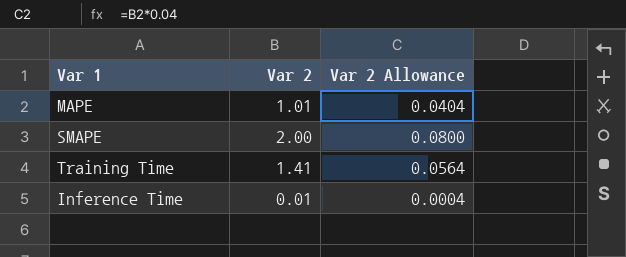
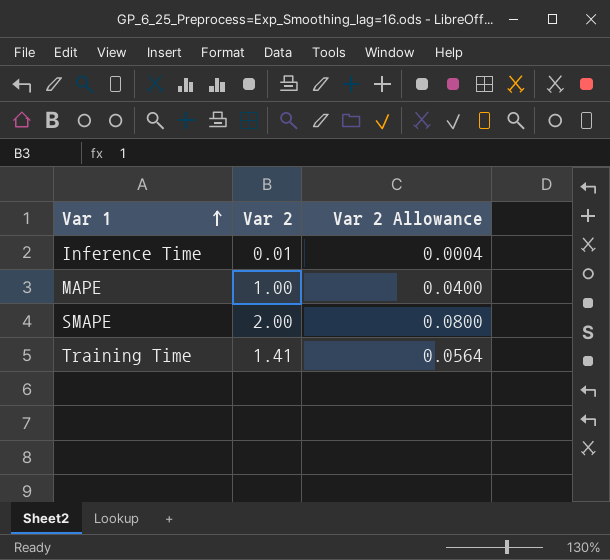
row order: none -> Var 1 ascending
MAPE | Var 2: 1.01 -> 1.00
MAPE | Var 2 Allowance: 0.0404 -> 0.0400

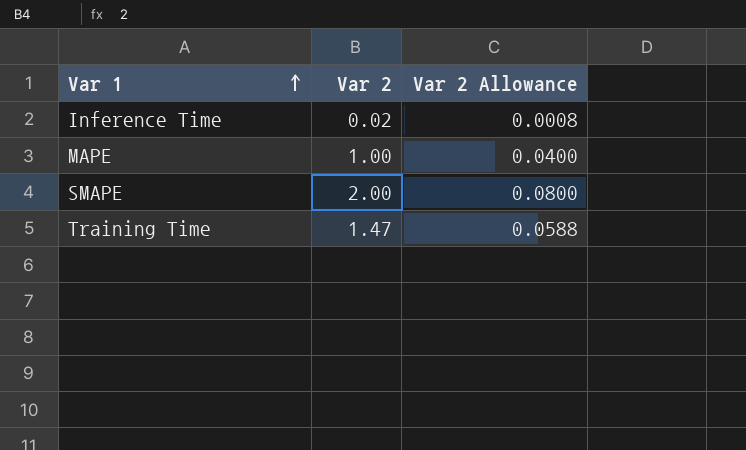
Inference Time | Var 2: 0.01 -> 0.02
Inference Time | Var 2 Allowance: 0.0004 -> 0.0008
Training Time | Var 2: 1.41 -> 1.47
Training Time | Var 2 Allowance: 0.0564 -> 0.0588

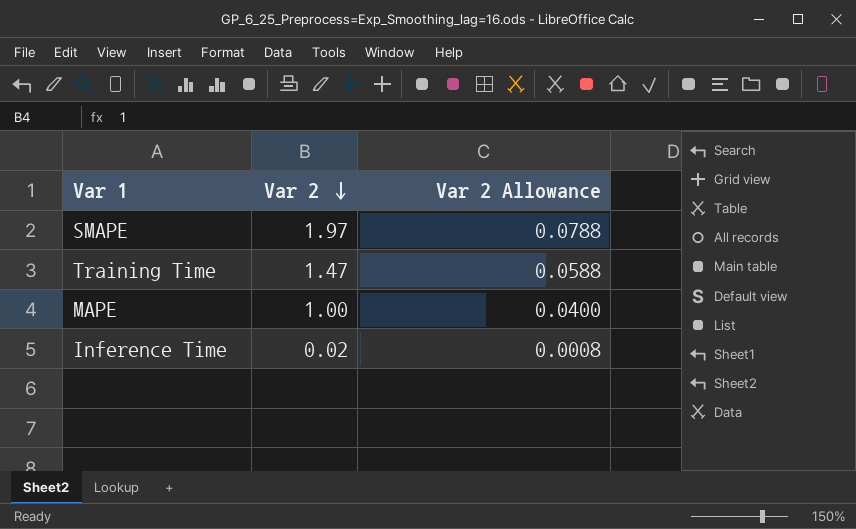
row order: Var 1 ascending -> Var 2 descending
SMAPE | Var 2: 2.00 -> 1.97
SMAPE | Var 2 Allowance: 0.0800 -> 0.0788

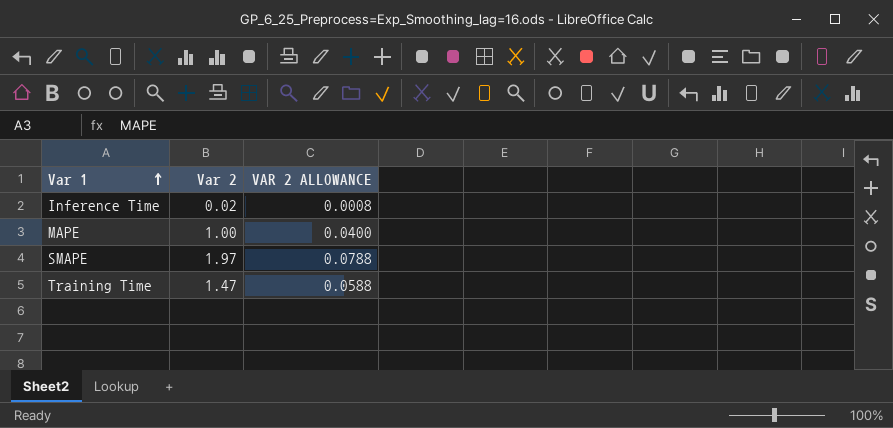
row order: Var 2 descending -> Var 1 ascending
column name: Var 2 Allowance -> VAR 2 ALLOWANCE

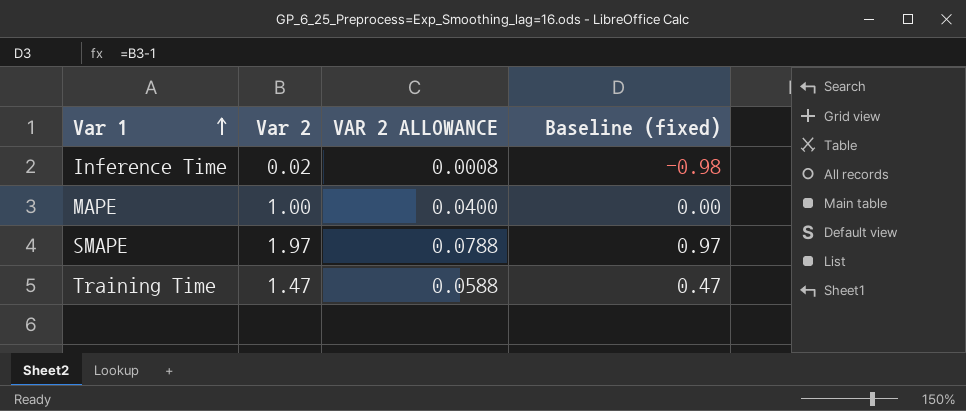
column Baseline (fixed) | formula: none -> [Var 2] - 1

